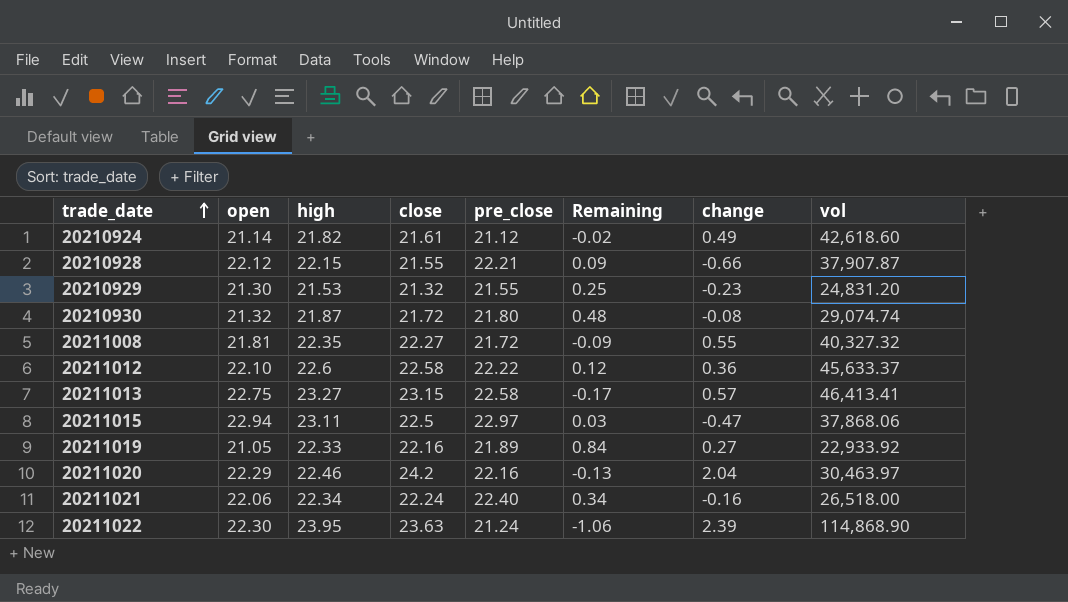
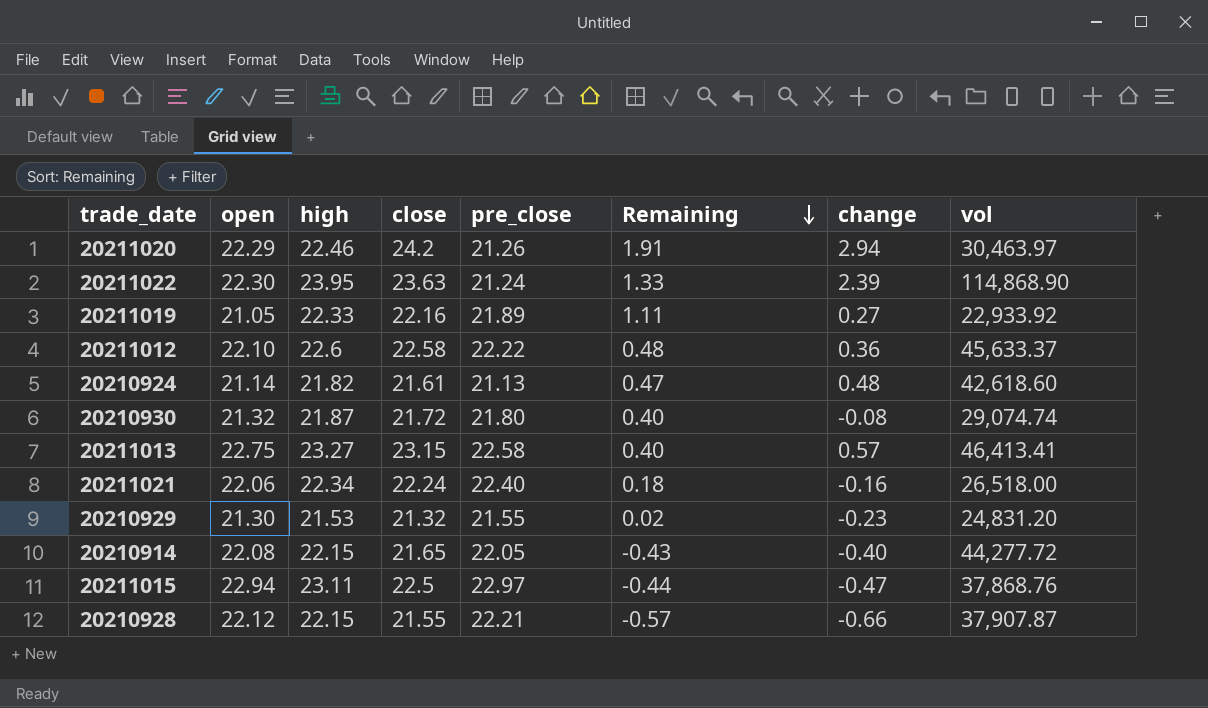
row order: trade_date ascending -> Remaining descending
column Remaining | formula: [pre_close] - [open] -> [close] - [open]
row 20211008: 21.81 | 22.35 | 22.27 | 21.72 | -0.09 | 0.55 | 40,327.32 -> none
20211020 | pre_close: 22.16 -> 21.26
20211020 | change: 2.04 -> 2.94
20210924 | pre_close: 21.12 -> 21.13
20210924 | change: 0.49 -> 0.48
row 20210914: none -> 22.08 | 22.15 | 21.65 | 22.05 | -0.43 | -0.40 | 44,277.72
20211015 | vol: 37,868.06 -> 37,868.76

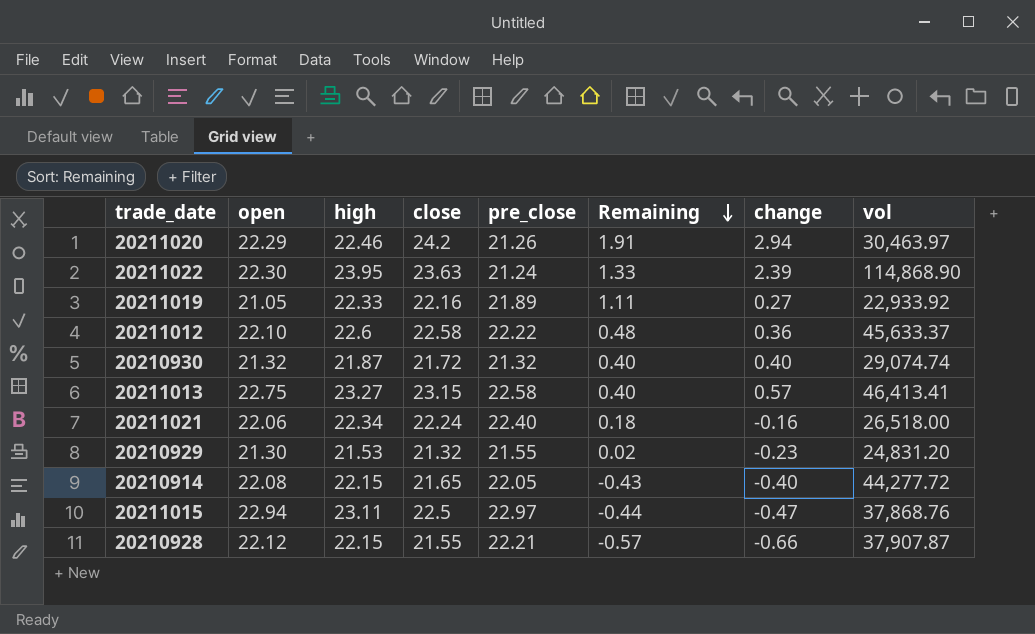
row 20210924: 21.14 | 21.82 | 21.61 | 21.13 | 0.47 | 0.48 | 42,618.60 -> none
20210930 | pre_close: 21.80 -> 21.32
20210930 | change: -0.08 -> 0.40

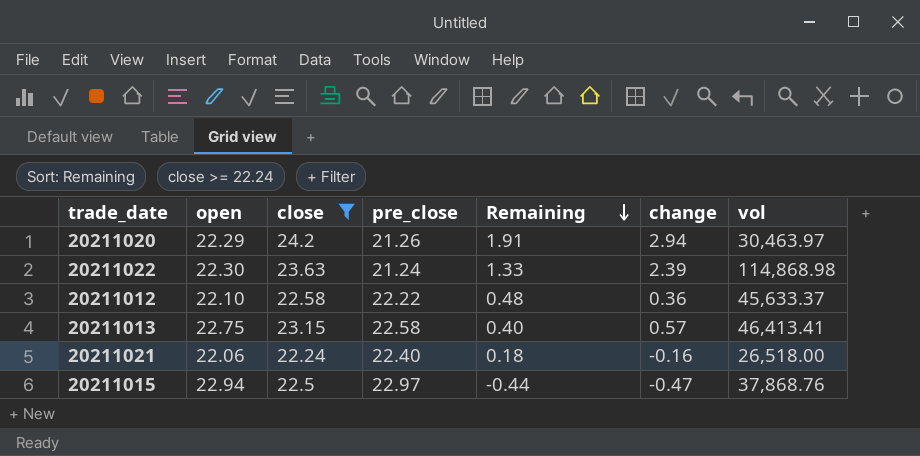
filter: none -> close >= 22.24
column high | position: 3 -> none
20211022 | vol: 114,868.90 -> 114,868.98

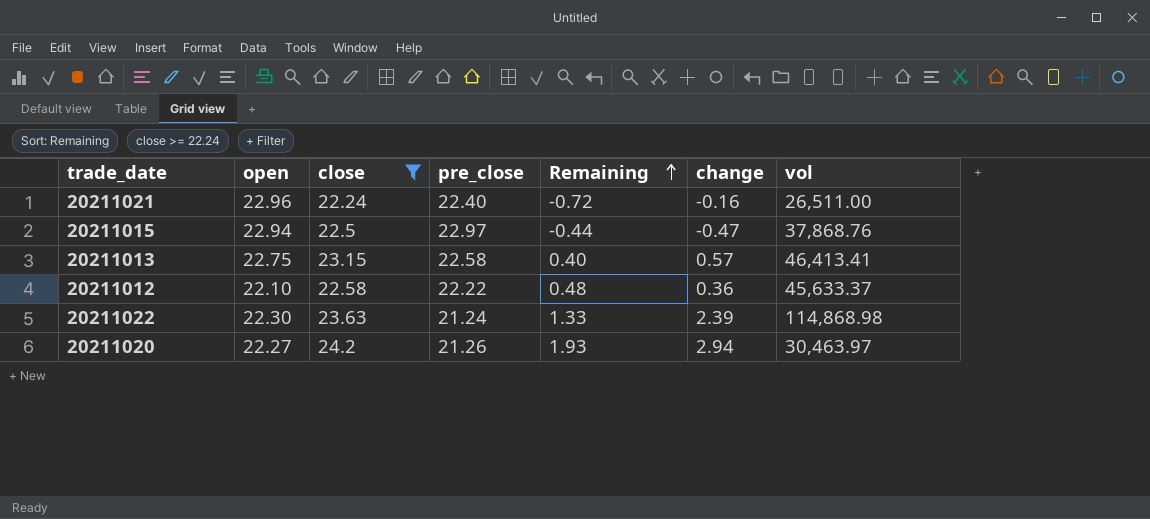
row order: Remaining descending -> Remaining ascending
20211021 | open: 22.06 -> 22.96
20211021 | Remaining: 0.18 -> -0.72
20211021 | vol: 26,518.00 -> 26,511.00
20211020 | open: 22.29 -> 22.27
20211020 | Remaining: 1.91 -> 1.93

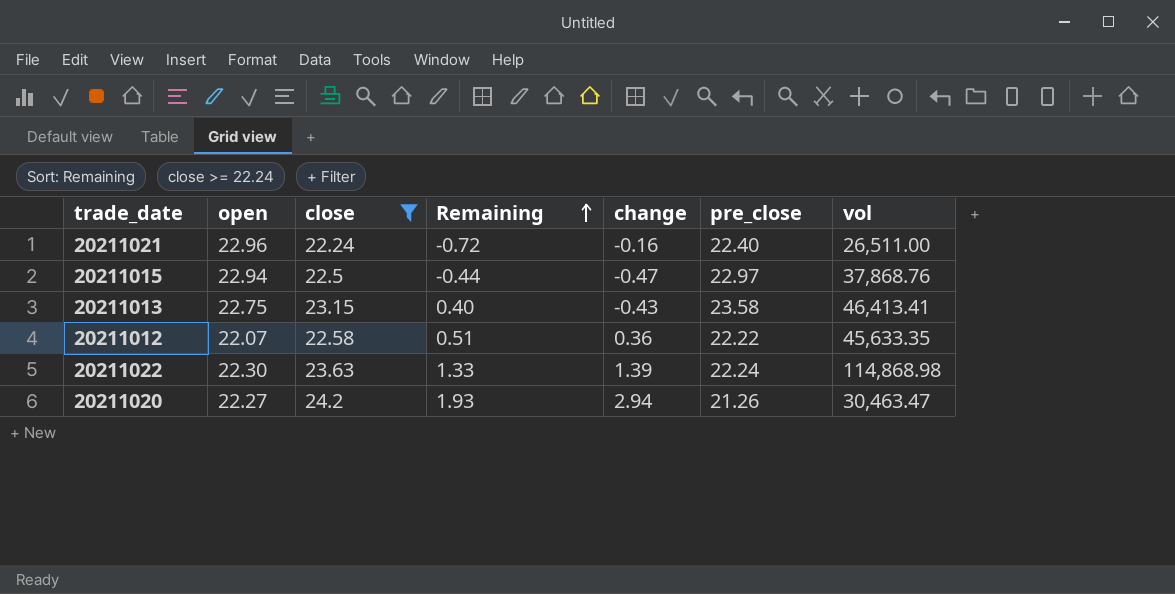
column pre_close | position: 4 -> 6
20211013 | change: 0.57 -> -0.43
20211013 | pre_close: 22.58 -> 23.58
20211012 | open: 22.10 -> 22.07
20211012 | Remaining: 0.48 -> 0.51
20211012 | vol: 45,633.37 -> 45,633.35
20211022 | change: 2.39 -> 1.39
20211022 | pre_close: 21.24 -> 22.24
20211020 | vol: 30,463.97 -> 30,463.47

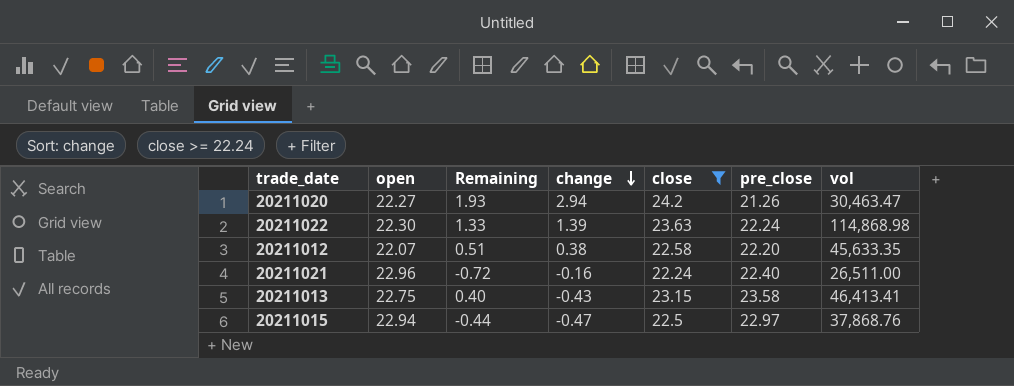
row order: Remaining ascending -> change descending
column close | position: 3 -> 5
20211012 | change: 0.36 -> 0.38
20211012 | pre_close: 22.22 -> 22.20

